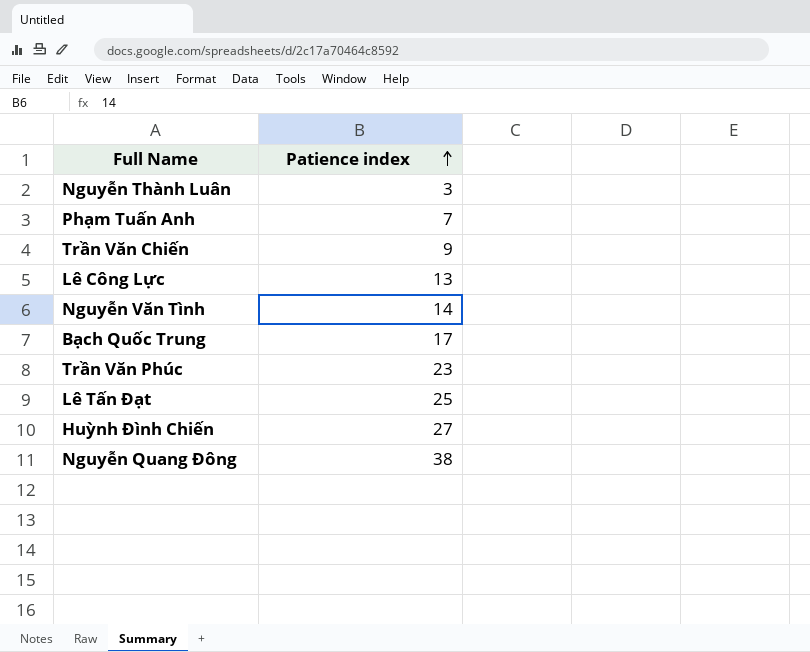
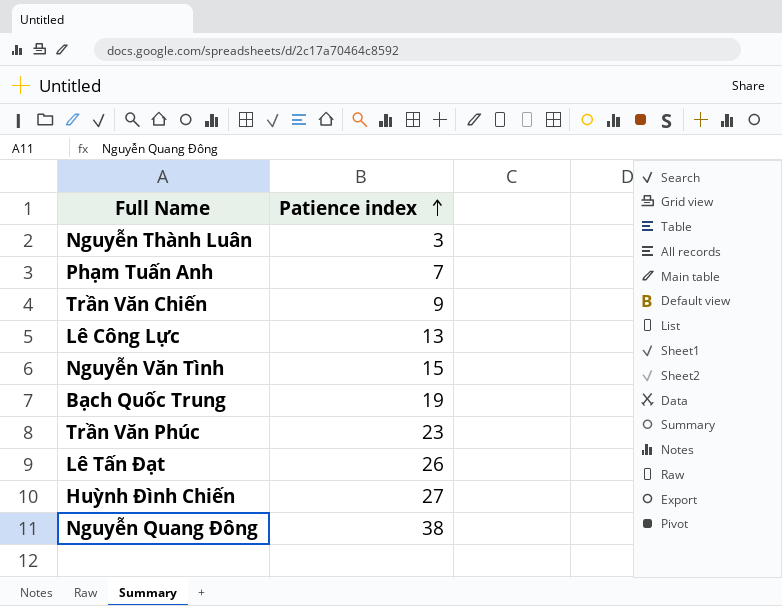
Nguyễn Văn Tình | Patience index: 14 -> 15
Bạch Quốc Trung | Patience index: 17 -> 19
Lê Tấn Đạt | Patience index: 25 -> 26

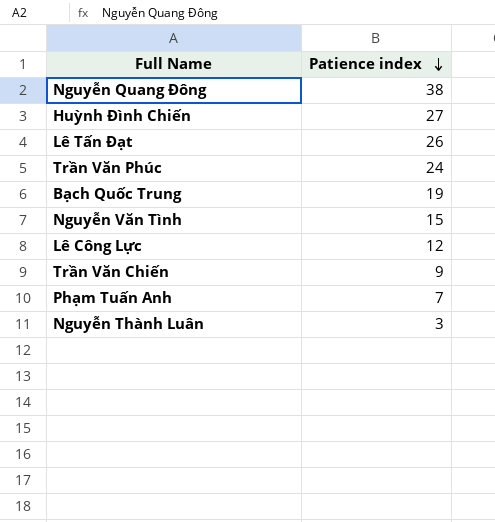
row order: Patience index ascending -> Patience index descending
Trần Văn Phúc | Patience index: 23 -> 24
Lê Công Lực | Patience index: 13 -> 12

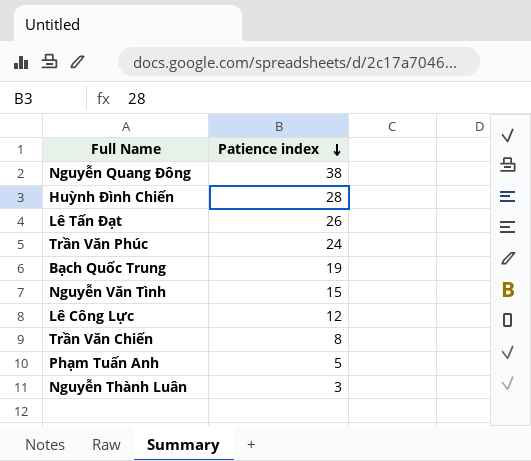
Huỳnh Đình Chiến | Patience index: 27 -> 28
Trần Văn Chiến | Patience index: 9 -> 8
Phạm Tuấn Anh | Patience index: 7 -> 5

